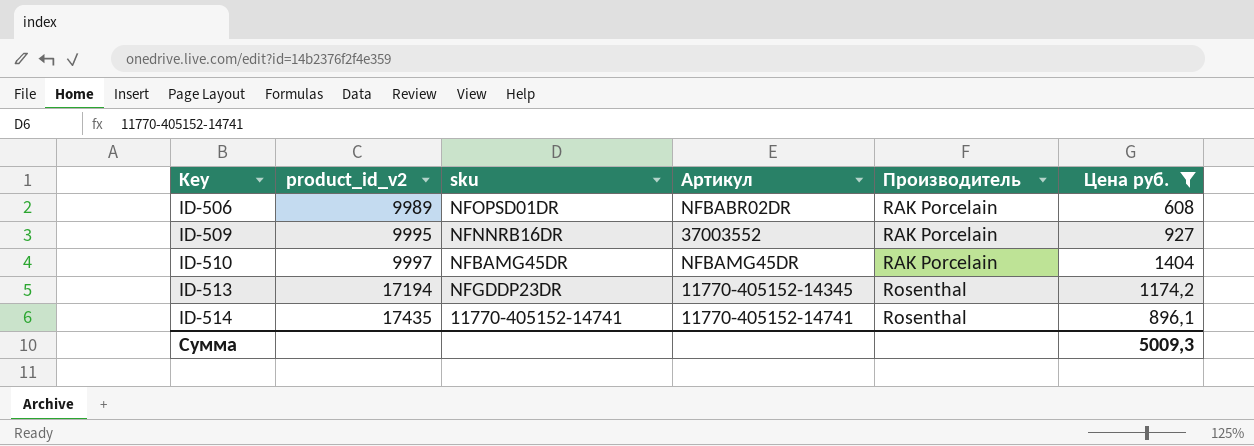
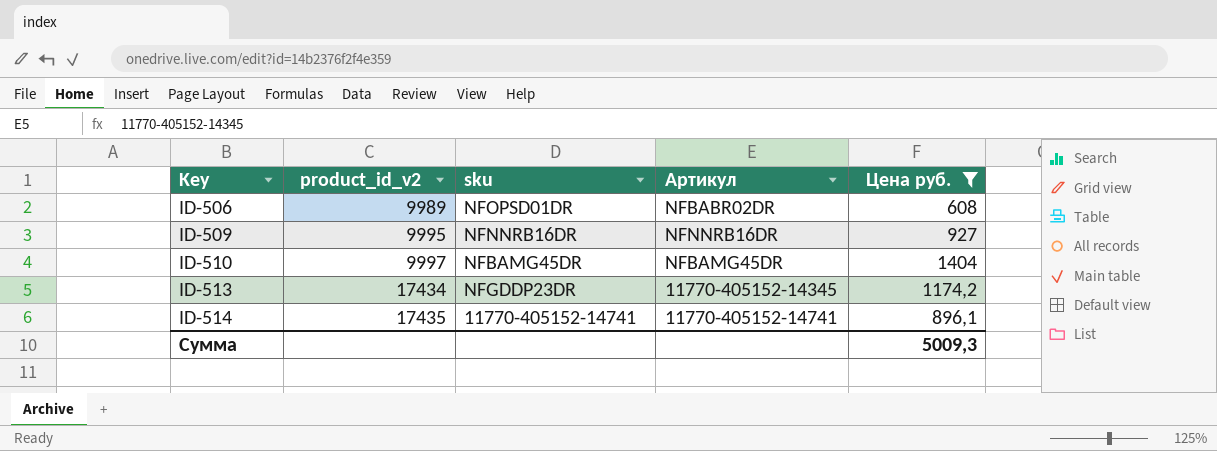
column Производитель | position: 5 -> none
ID-509 | Артикул: 37003552 -> NFNNRB16DR
ID-513 | product_id_v2: 17194 -> 17434

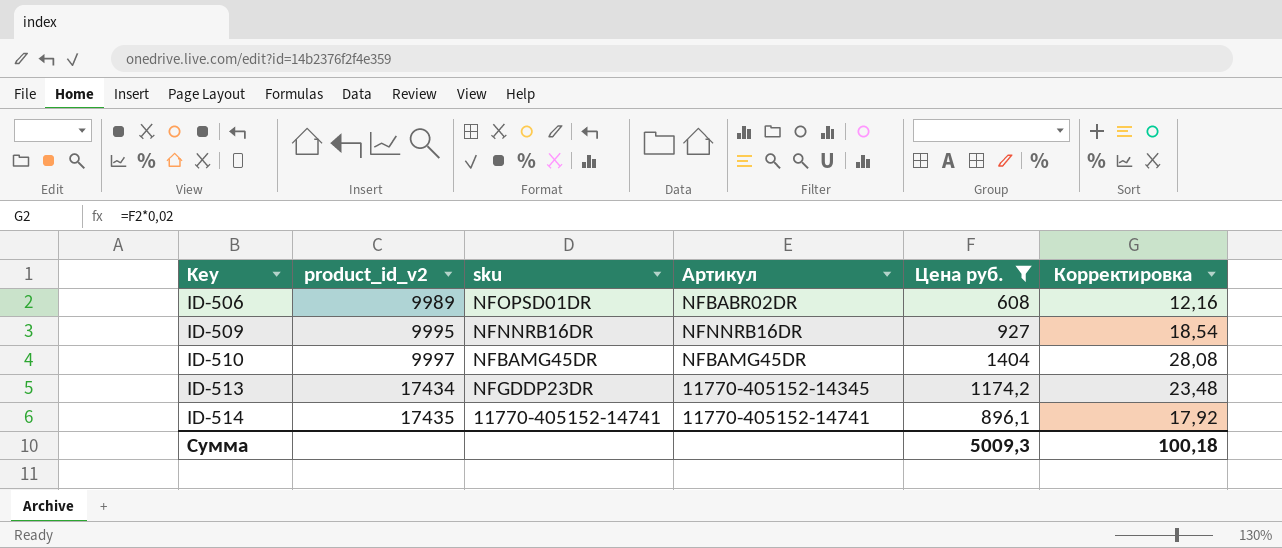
column Корректировка | formula: none -> [Цена руб.] * 0,02

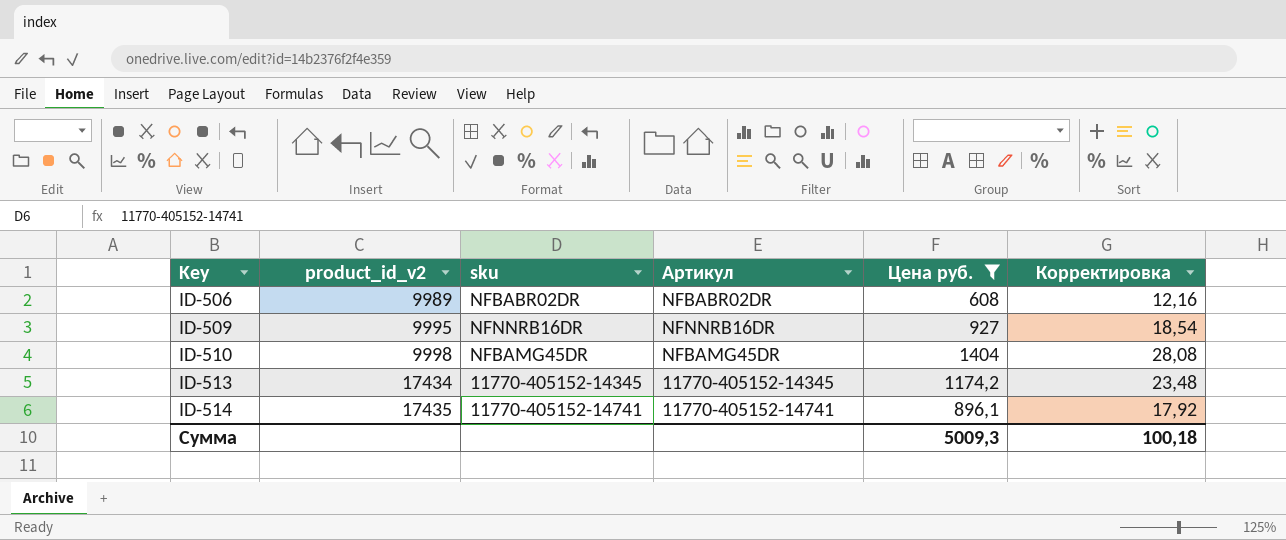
ID-506 | sku: NFOPSD01DR -> NFBABR02DR
ID-510 | product_id_v2: 9997 -> 9998
ID-513 | sku: NFGDDP23DR -> 11770-405152-14345

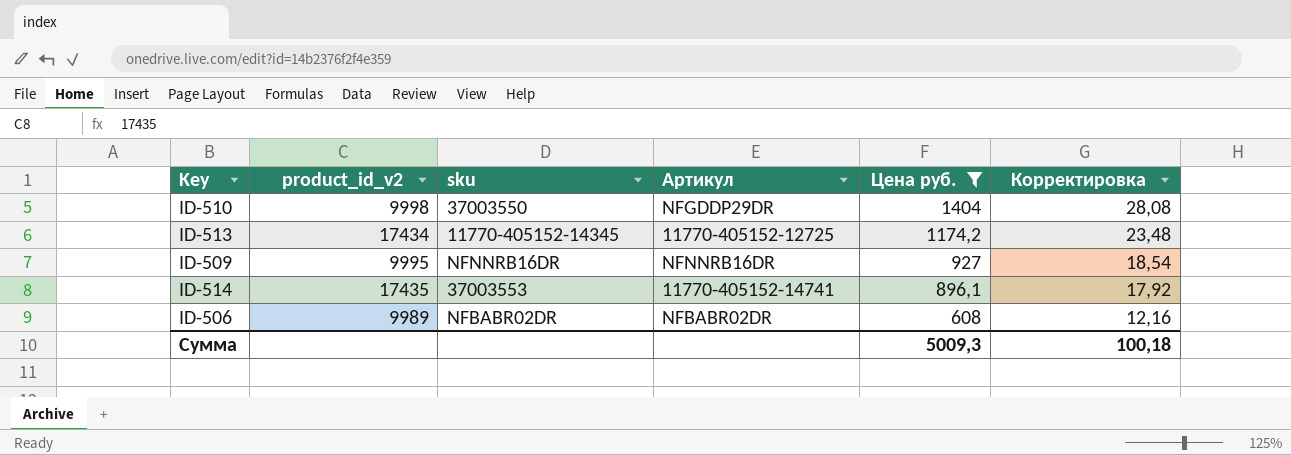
row order: Key ascending -> Цена руб. descending
ID-510 | sku: NFBAMG45DR -> 37003550
ID-510 | Артикул: NFBAMG45DR -> NFGDDP29DR
ID-513 | Артикул: 11770-405152-14345 -> 11770-405152-12725
ID-514 | sku: 11770-405152-14741 -> 37003553

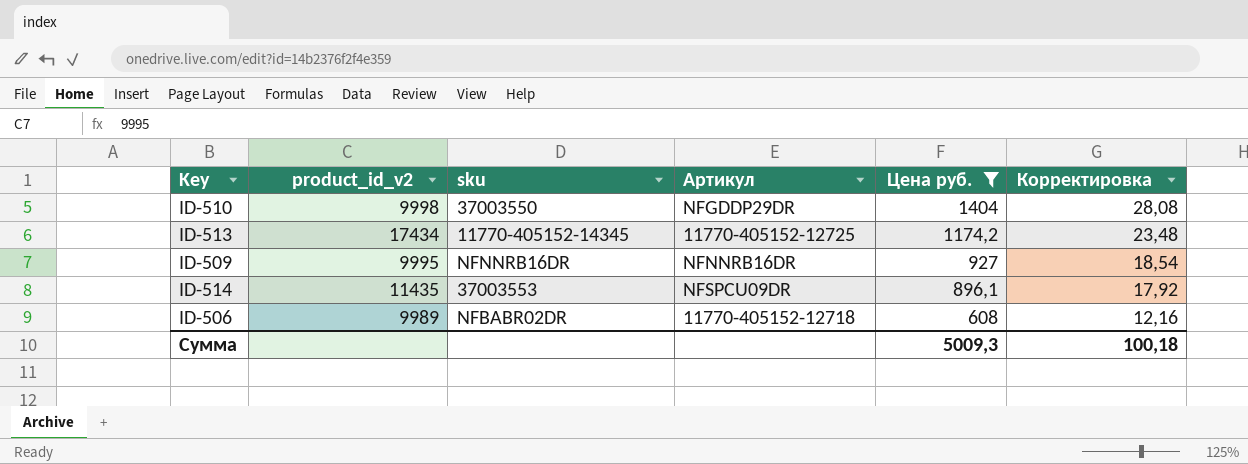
ID-514 | product_id_v2: 17435 -> 11435
ID-514 | Артикул: 11770-405152-14741 -> NFSPCU09DR
ID-506 | Артикул: NFBABR02DR -> 11770-405152-12718

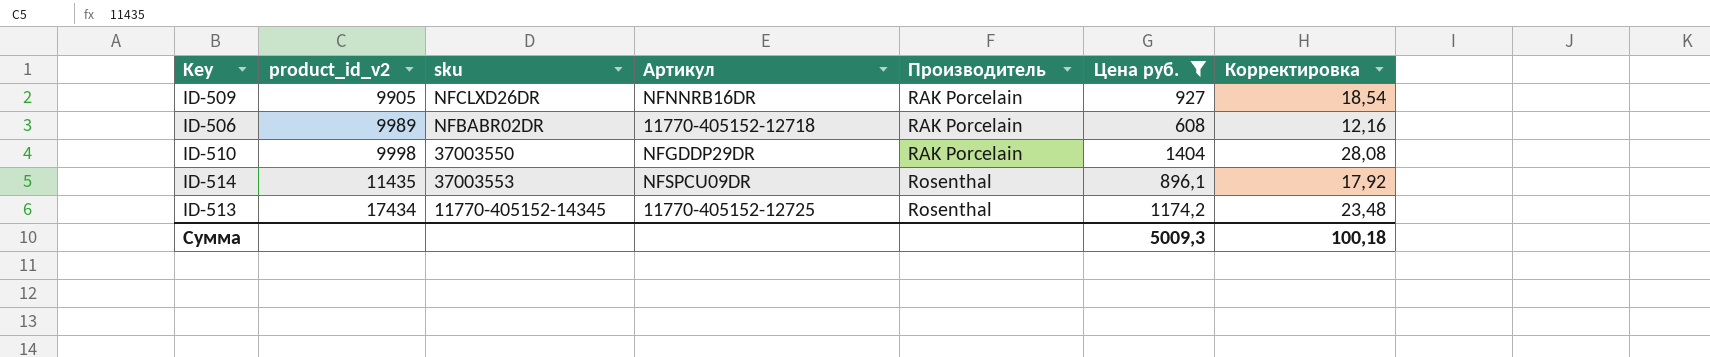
row order: Цена руб. descending -> product_id_v2 ascending
column Производитель | position: none -> 5
ID-509 | product_id_v2: 9995 -> 9905
ID-509 | sku: NFNNRB16DR -> NFCLXD26DR

